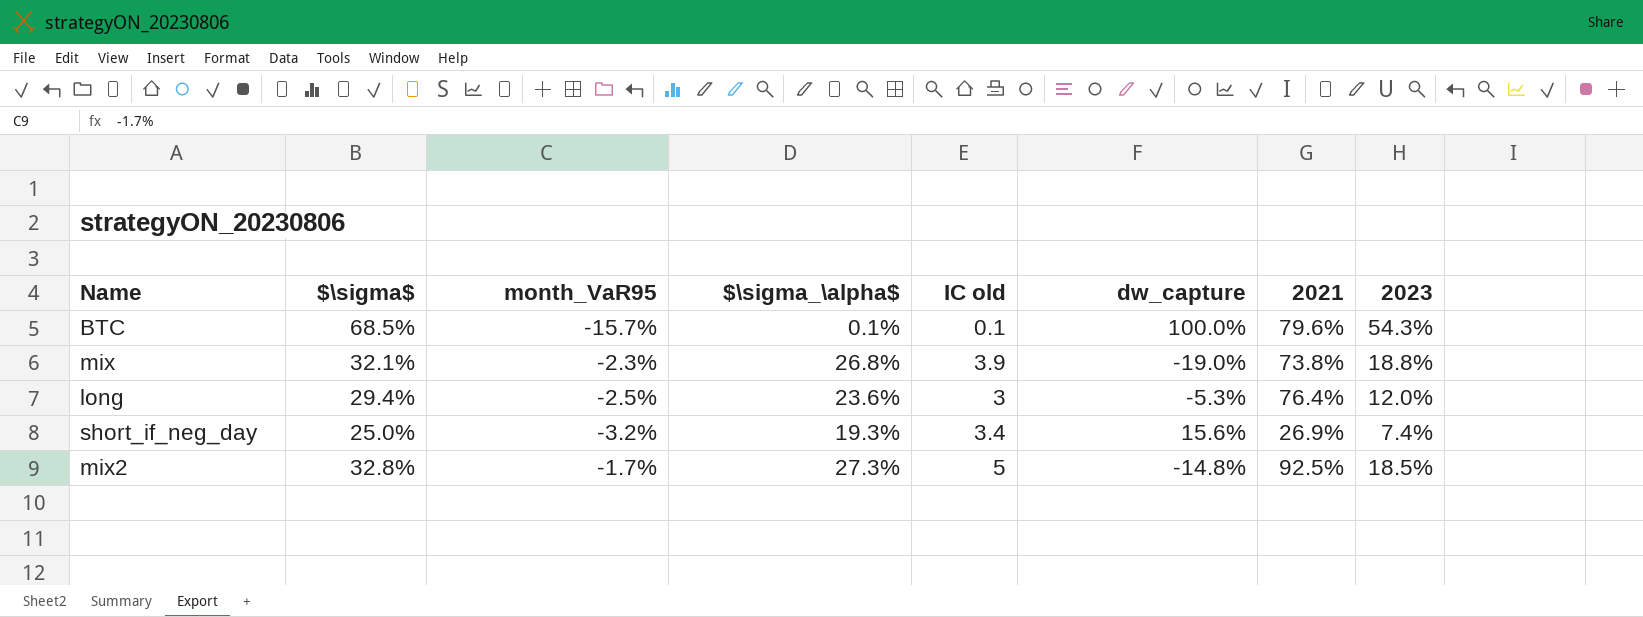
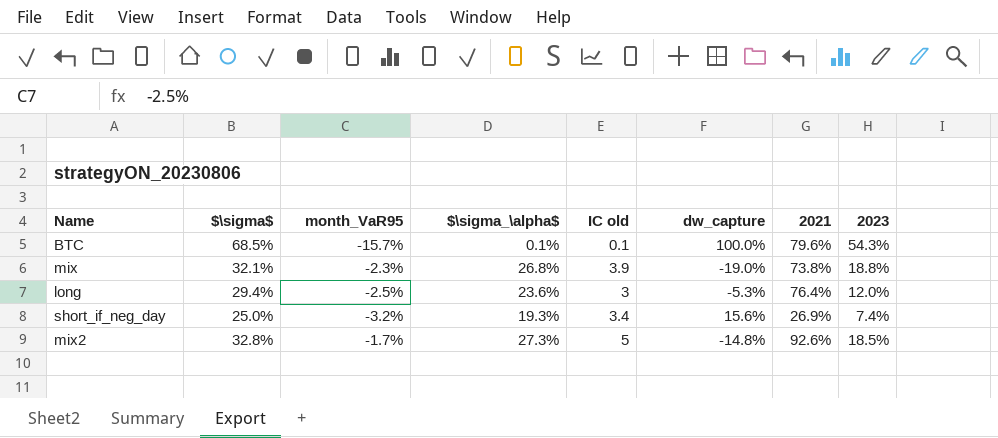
mix2 | 2021: 92.5% -> 92.6%

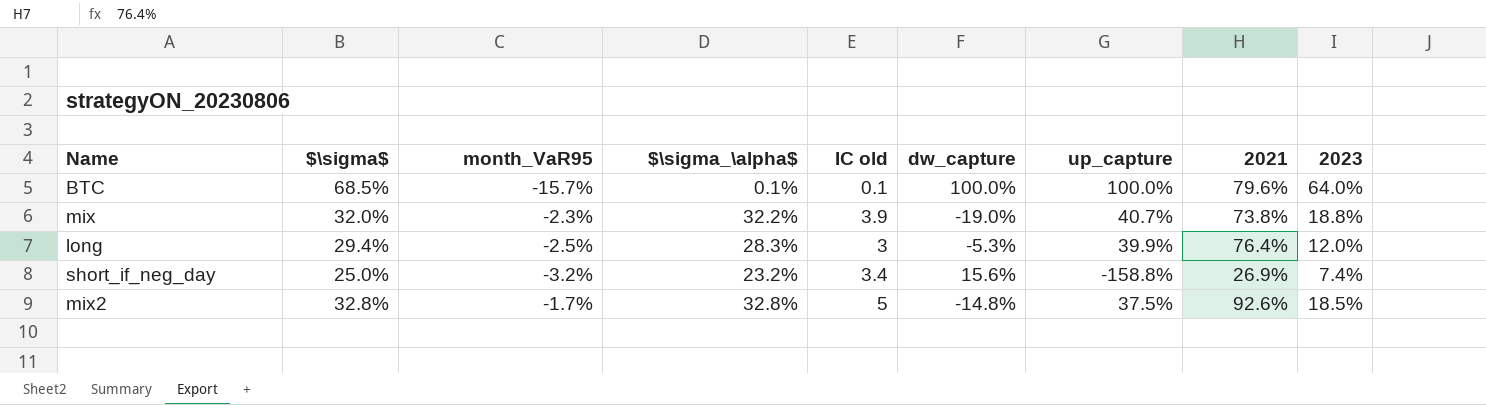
column up_capture | position: none -> 7
BTC | 2023: 54.3% -> 64.0%
mix | $\sigma$: 32.1% -> 32.0%
mix | $\sigma_\alpha$: 26.8% -> 32.2%
long | $\sigma_\alpha$: 23.6% -> 28.3%
short_if_neg_day | $\sigma_\alpha$: 19.3% -> 23.2%
mix2 | $\sigma_\alpha$: 27.3% -> 32.8%

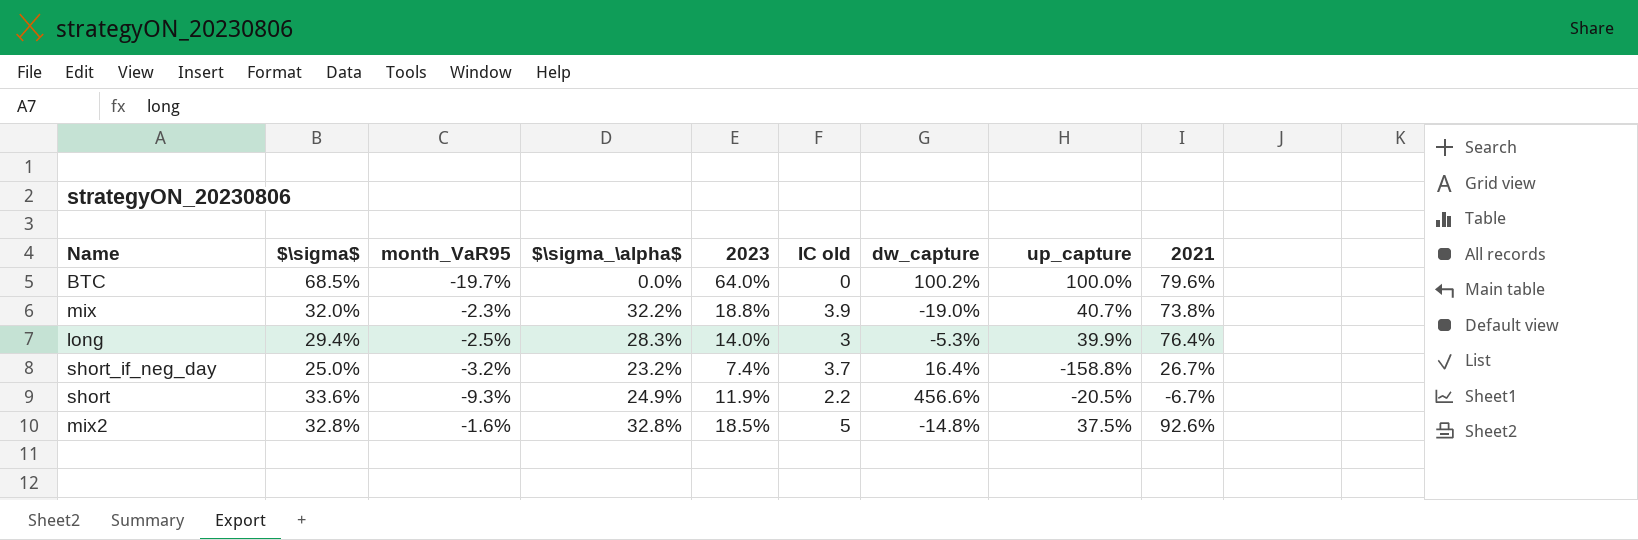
column 2023 | position: 9 -> 5
BTC | month_VaR95: -15.7% -> -19.7%
BTC | $\sigma_\alpha$: 0.1% -> 0.0%
BTC | IC old: 0.1 -> 0
BTC | dw_capture: 100.0% -> 100.2%
long | 2023: 12.0% -> 14.0%
short_if_neg_day | IC old: 3.4 -> 3.7
short_if_neg_day | dw_capture: 15.6% -> 16.4%
short_if_neg_day | 2021: 26.9% -> 26.7%
row short: none -> 33.6% | -9.3% | 24.9% | 11.9% | 2.2 | 456.6% | -20.5% | -6.7%
mix2 | month_VaR95: -1.7% -> -1.6%

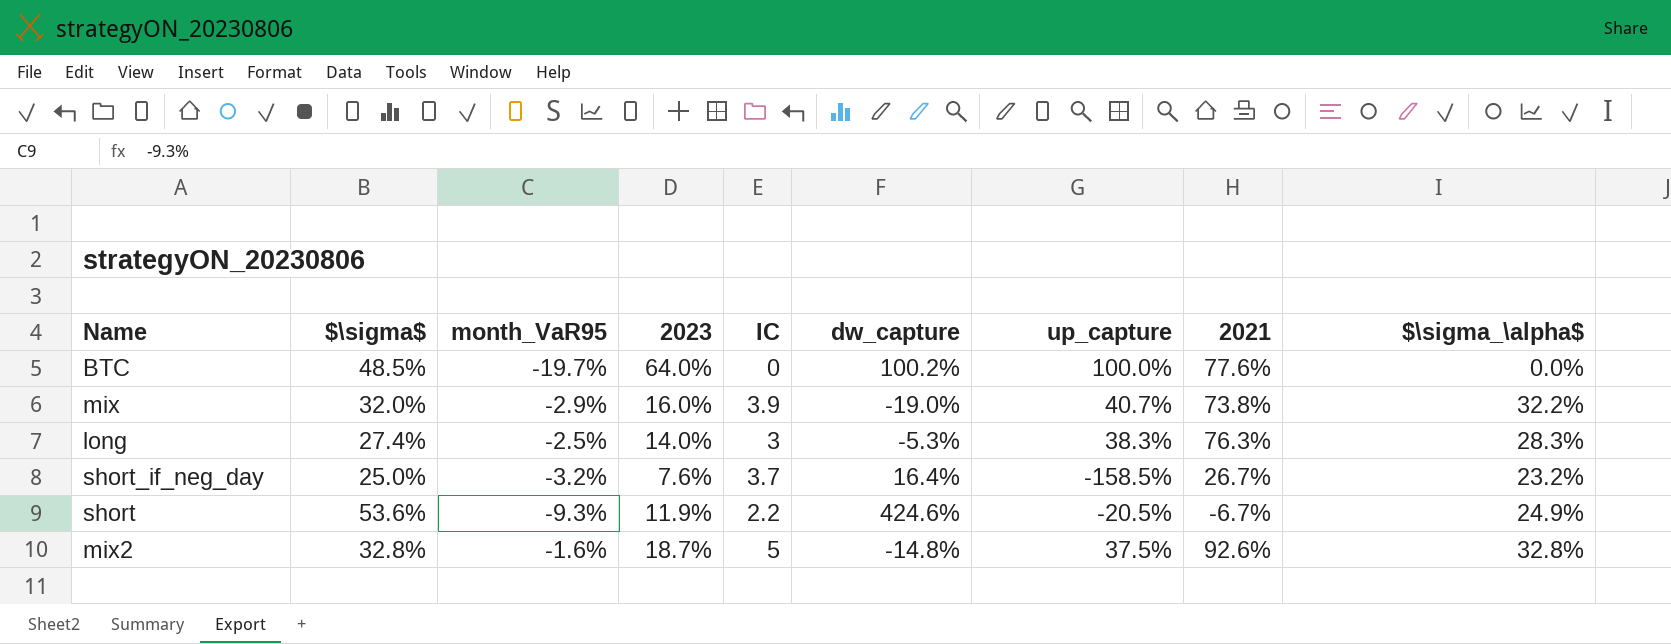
column name: IC old -> IC
column $\sigma_\alpha$ | position: 4 -> 9
BTC | $\sigma$: 68.5% -> 48.5%
BTC | 2021: 79.6% -> 77.6%
mix | month_VaR95: -2.3% -> -2.9%
mix | 2023: 18.8% -> 16.0%
long | $\sigma$: 29.4% -> 27.4%
long | up_capture: 39.9% -> 38.3%
long | 2021: 76.4% -> 76.3%
short_if_neg_day | 2023: 7.4% -> 7.6%
short_if_neg_day | up_capture: -158.8% -> -158.5%
short | $\sigma$: 33.6% -> 53.6%
short | dw_capture: 456.6% -> 424.6%
mix2 | 2023: 18.5% -> 18.7%

